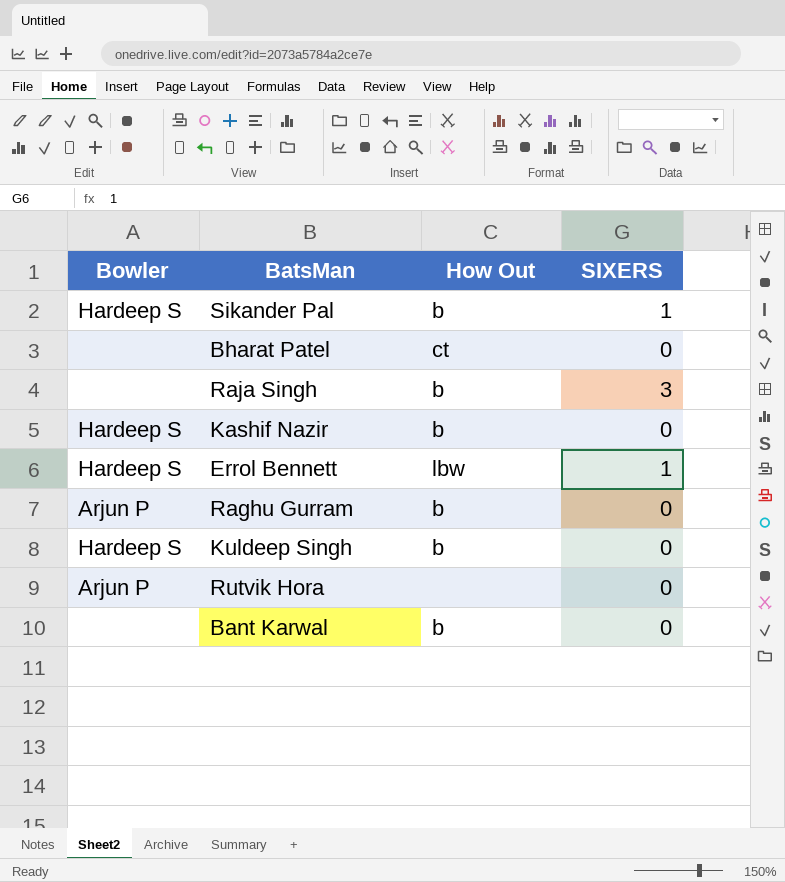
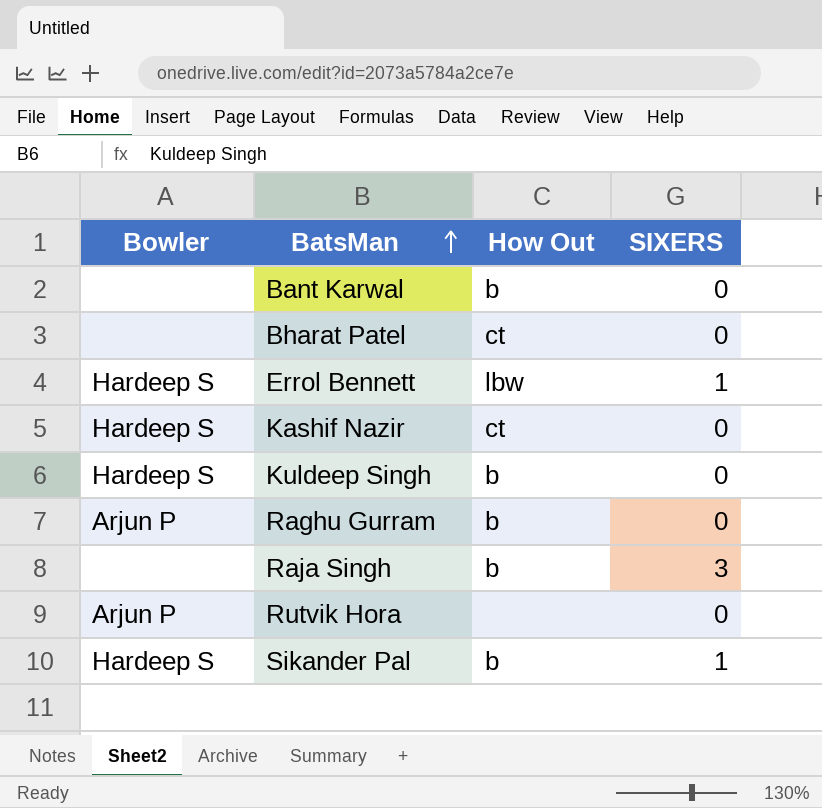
row order: none -> BatsMan ascending
Kashif Nazir | How Out: b -> ct

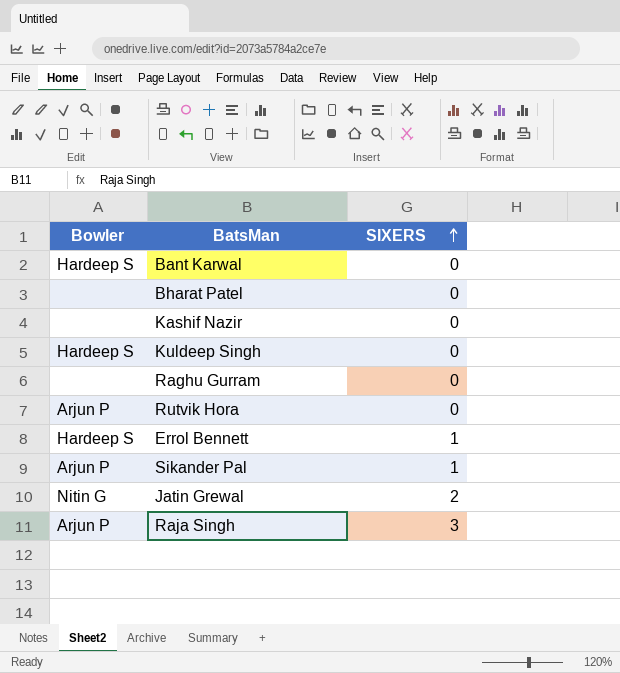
row order: BatsMan ascending -> SIXERS ascending
column How Out | position: 3 -> none
Bant Karwal | Bowler: none -> Hardeep S
Kashif Nazir | Bowler: Hardeep S -> none
Raghu Gurram | Bowler: Arjun P -> none
Sikander Pal | Bowler: Hardeep S -> Arjun P
row Jatin Grewal: none -> Nitin G | 2
Raja Singh | Bowler: none -> Arjun P

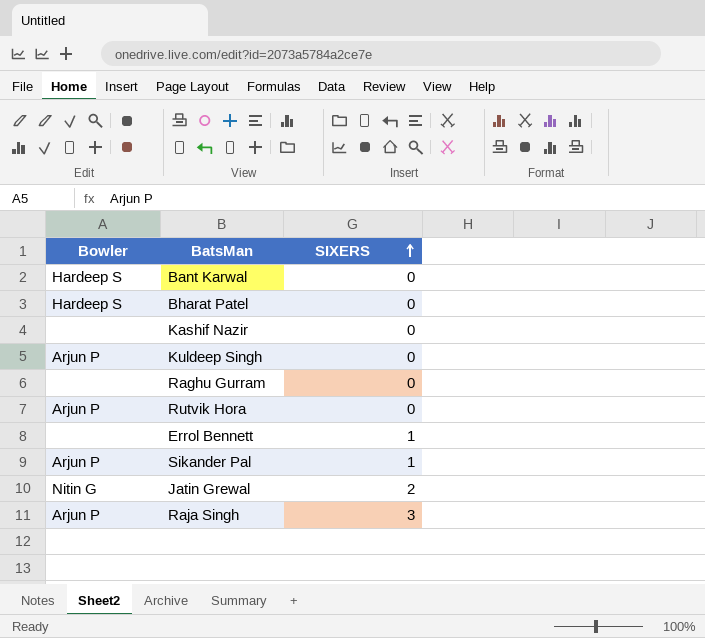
Bharat Patel | Bowler: none -> Hardeep S
Kuldeep Singh | Bowler: Hardeep S -> Arjun P
Errol Bennett | Bowler: Hardeep S -> none

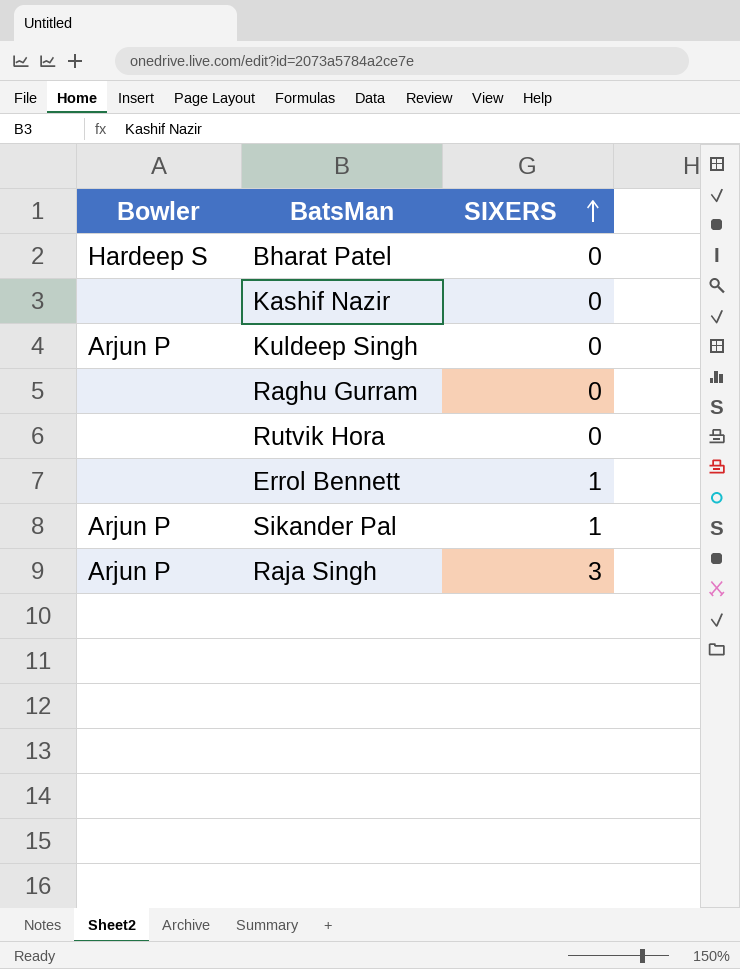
row Bant Karwal: Hardeep S | 0 -> none
row Jatin Grewal: Nitin G | 2 -> none
Rutvik Hora | Bowler: Arjun P -> none

